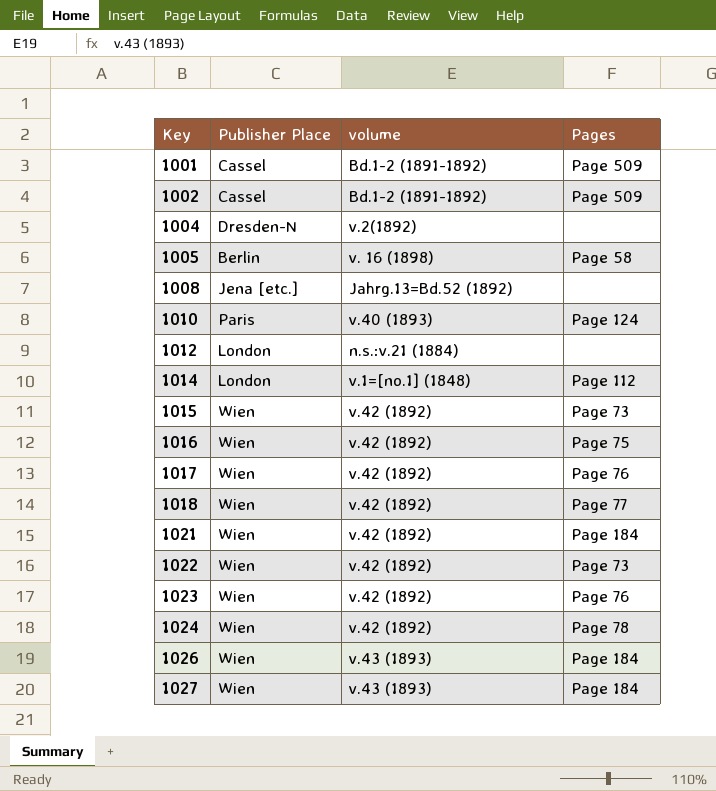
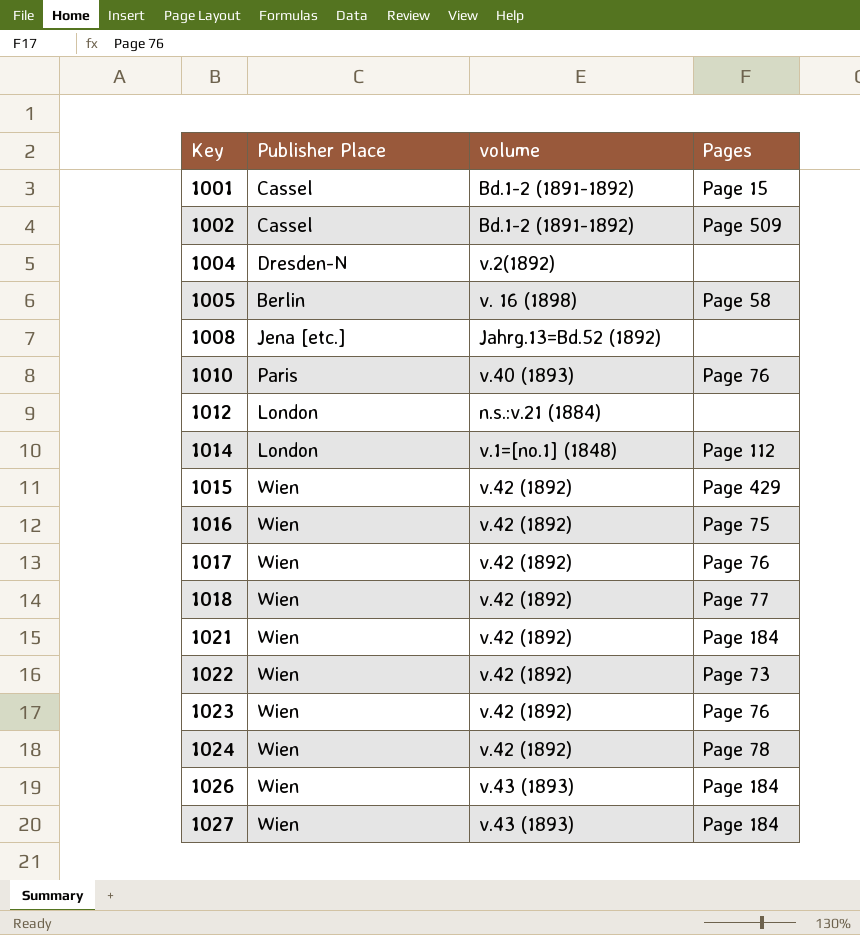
1001 | Pages: Page 509 -> Page 15
1010 | Pages: Page 124 -> Page 76
1015 | Pages: Page 73 -> Page 429

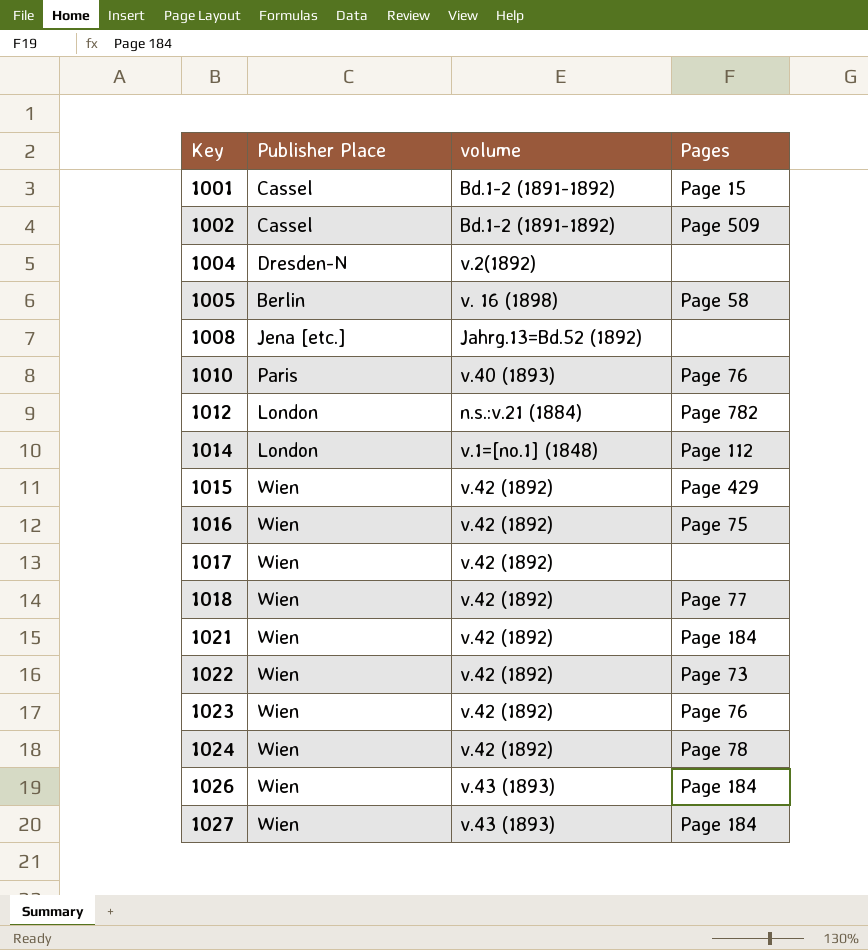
1012 | Pages: none -> Page 782
1017 | Pages: Page 76 -> none

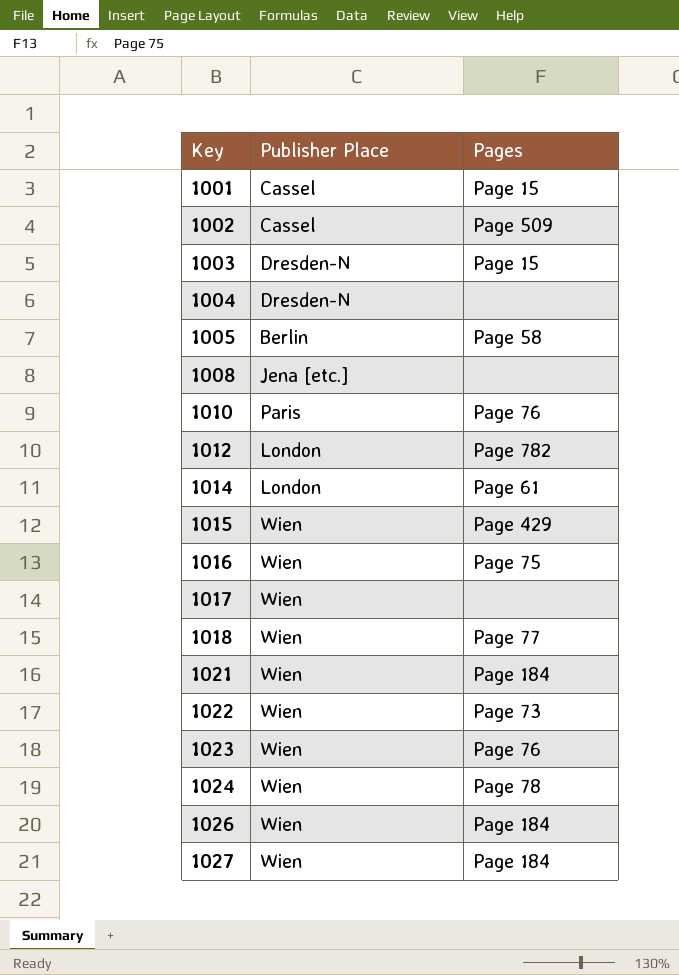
column volume | position: 3 -> none
row 1003: none -> Dresden-N | Page 15
1014 | Pages: Page 112 -> Page 61

